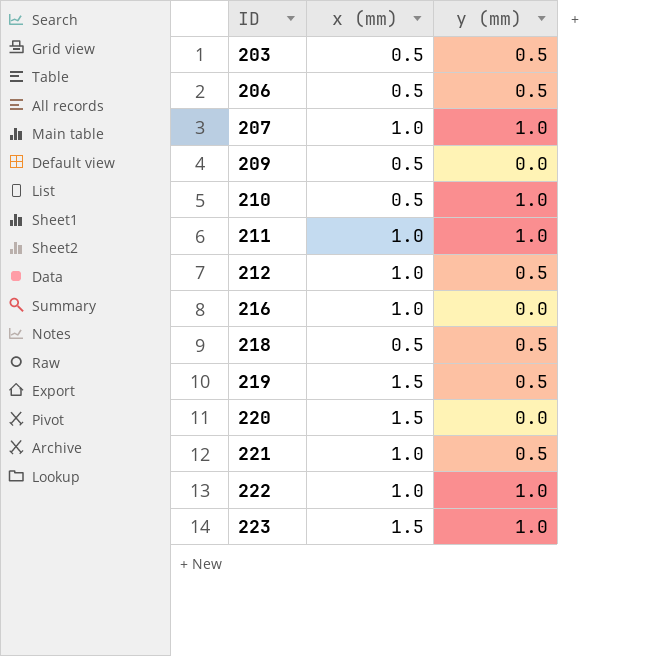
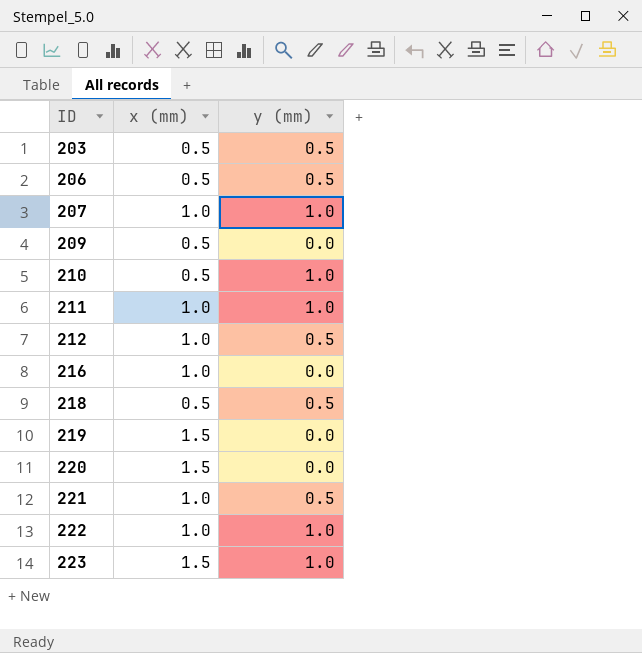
219 | y (mm): 0.5 -> 0.0

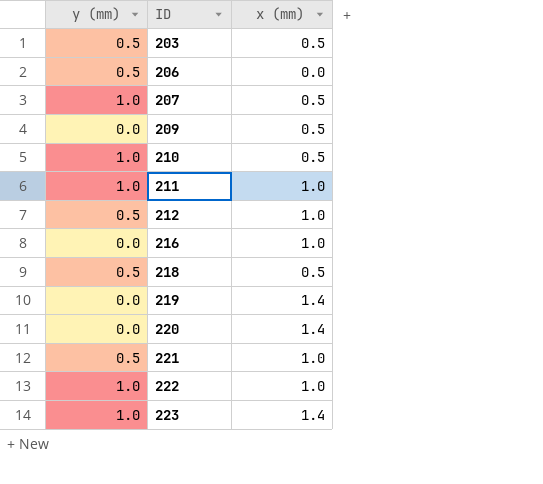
column y (mm) | position: 3 -> 1
206 | x (mm): 0.5 -> 0.0
207 | x (mm): 1.0 -> 0.5
219 | x (mm): 1.5 -> 1.4
220 | x (mm): 1.5 -> 1.4
223 | x (mm): 1.5 -> 1.4

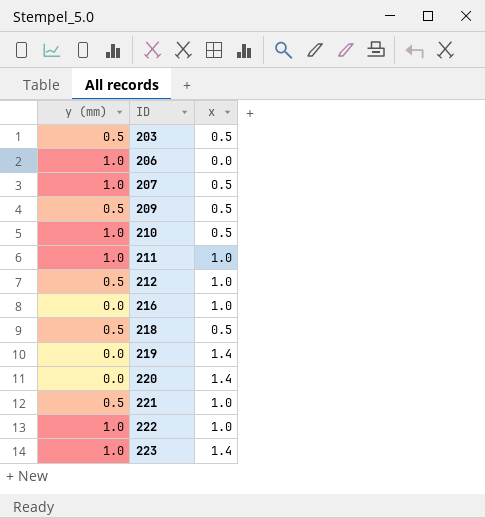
column name: x (mm) -> x
206 | y (mm): 0.5 -> 1.0
209 | y (mm): 0.0 -> 0.5

